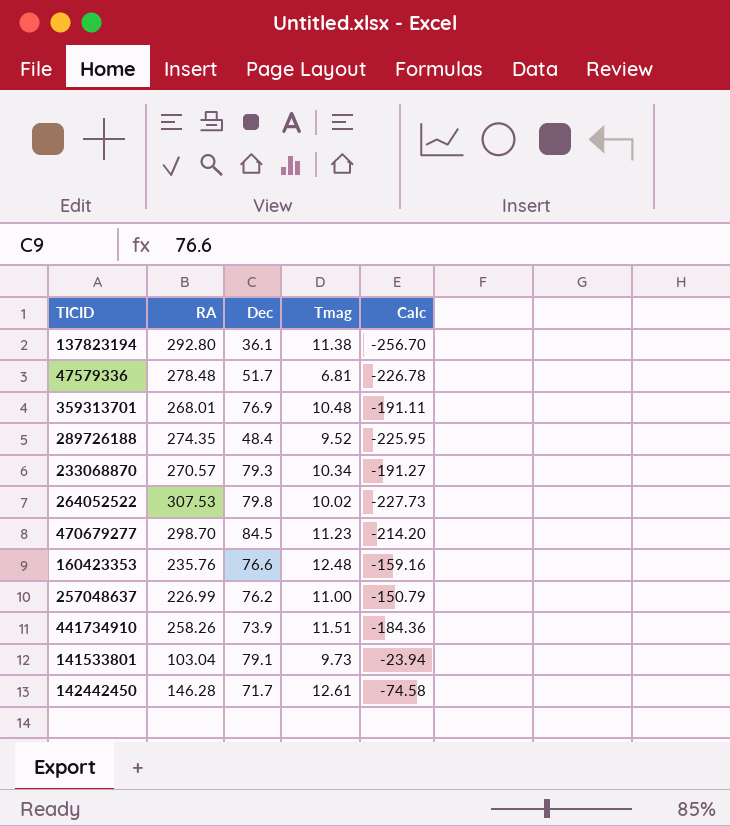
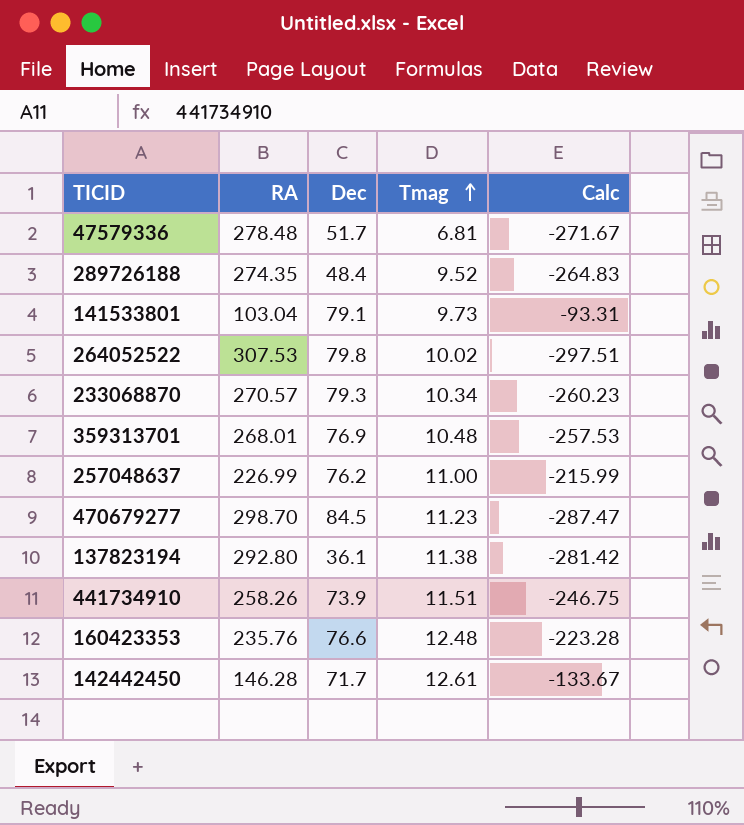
row order: none -> Tmag ascending
column Calc | formula: [Dec] - [RA] -> [Tmag] - [RA]

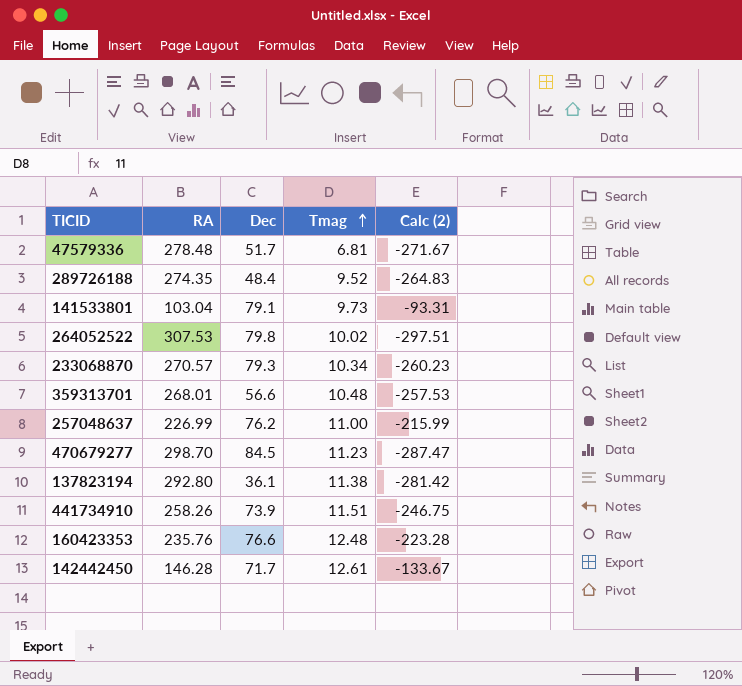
column name: Calc -> Calc (2)
359313701 | Dec: 76.9 -> 56.6

